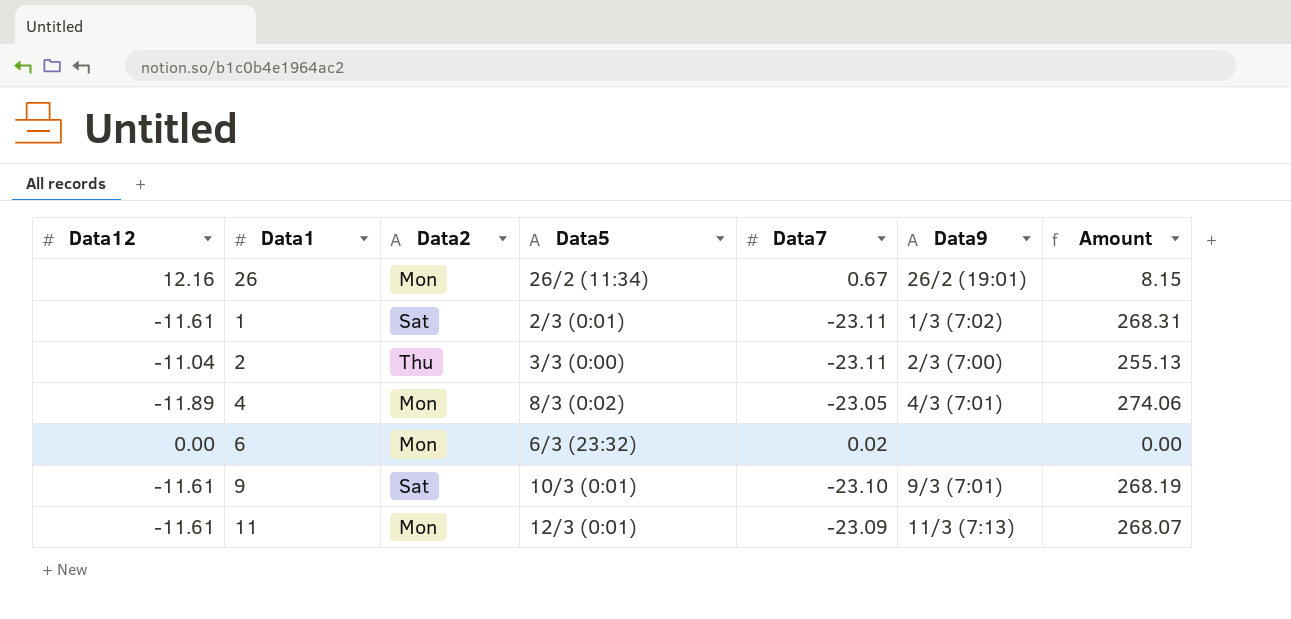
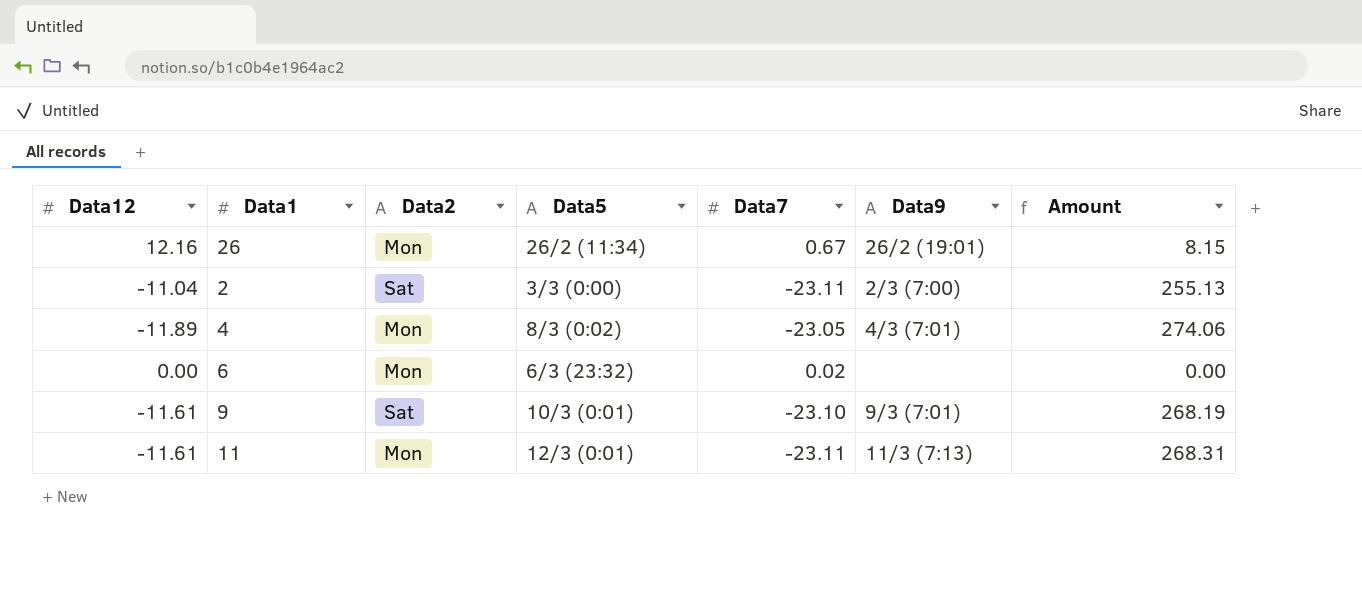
row 1: -11.61 | Sat | 2/3 (0:01) | -23.11 | 1/3 (7:02) | 268.31 -> none
2 | Data2: Thu -> Sat
11 | Data7: -23.09 -> -23.11
11 | Amount: 268.07 -> 268.31

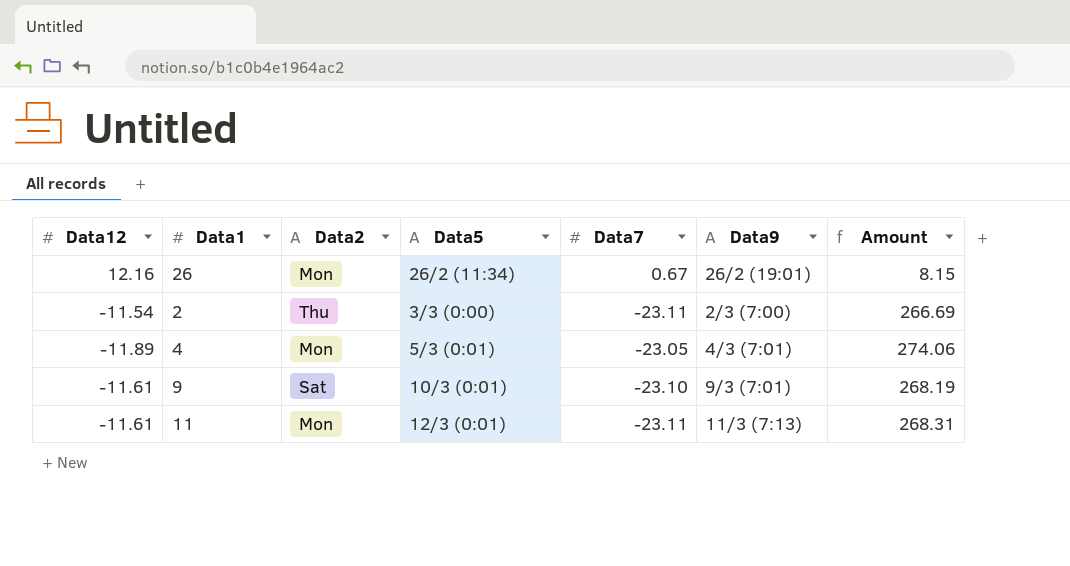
row 6: 0.00 | Mon | 6/3 (23:32) | 0.02 | none | 0.00 -> none
2 | Data12: -11.04 -> -11.54
2 | Data2: Sat -> Thu
2 | Amount: 255.13 -> 266.69
4 | Data5: 8/3 (0:02) -> 5/3 (0:01)

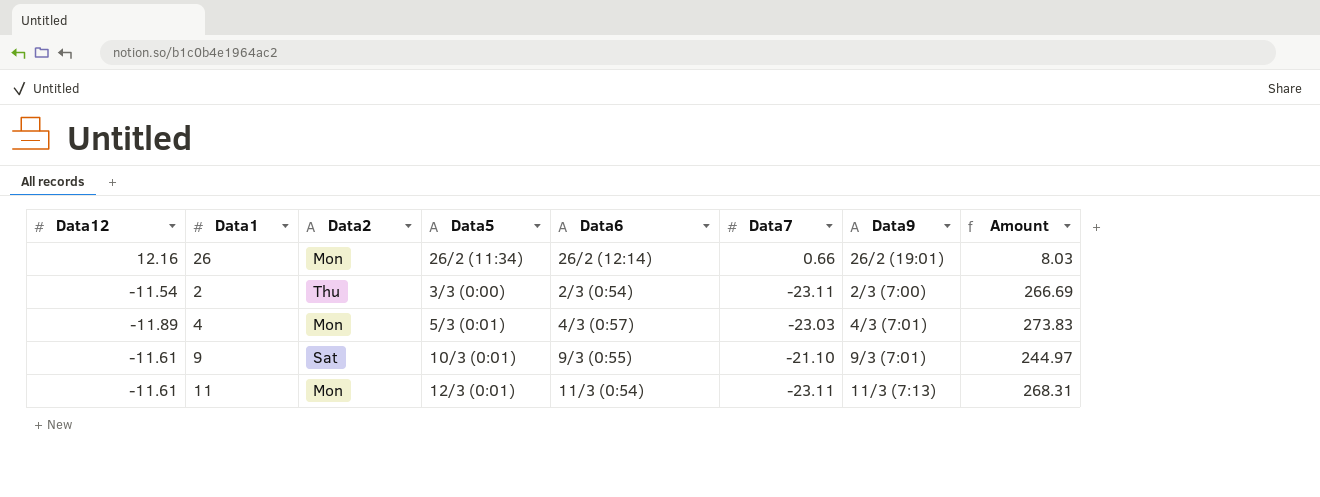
column Data6 | position: none -> 5
26 | Data7: 0.67 -> 0.66
26 | Amount: 8.15 -> 8.03
4 | Data7: -23.05 -> -23.03
4 | Amount: 274.06 -> 273.83
9 | Data7: -23.10 -> -21.10
9 | Amount: 268.19 -> 244.97

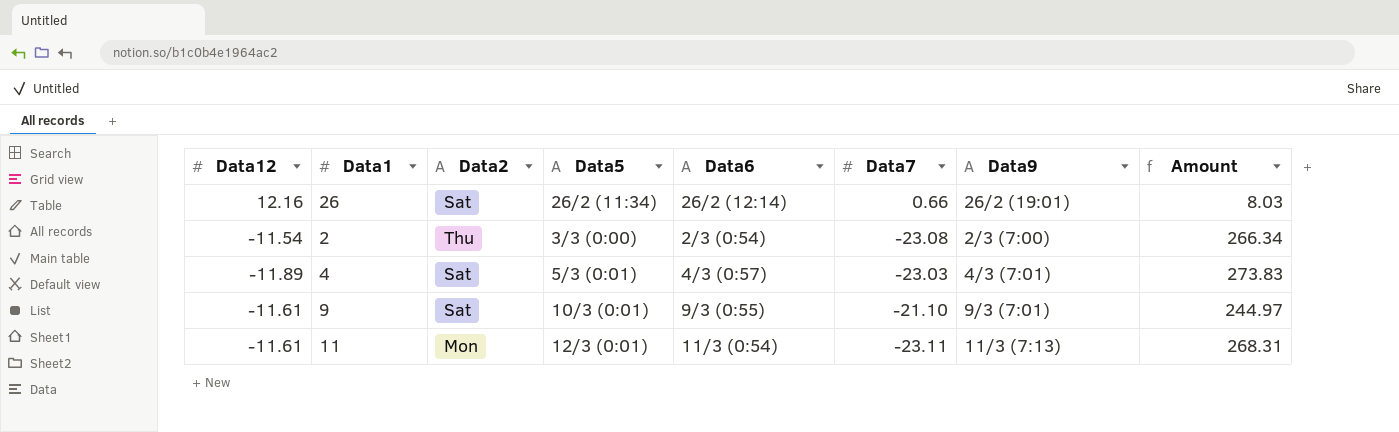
26 | Data2: Mon -> Sat
2 | Data7: -23.11 -> -23.08
2 | Amount: 266.69 -> 266.34
4 | Data2: Mon -> Sat

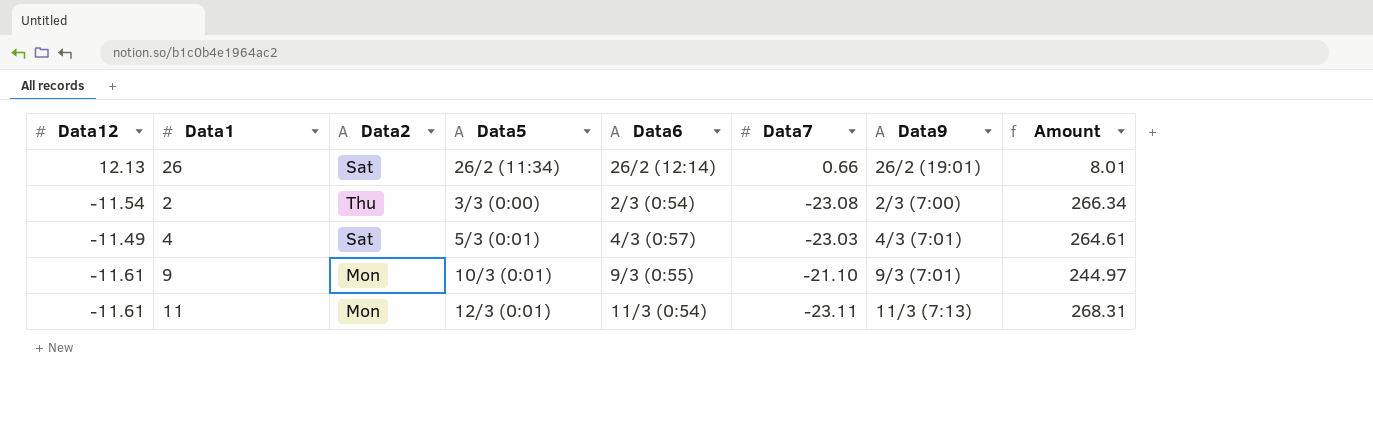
26 | Data12: 12.16 -> 12.13
26 | Amount: 8.03 -> 8.01
4 | Data12: -11.89 -> -11.49
4 | Amount: 273.83 -> 264.61
9 | Data2: Sat -> Mon

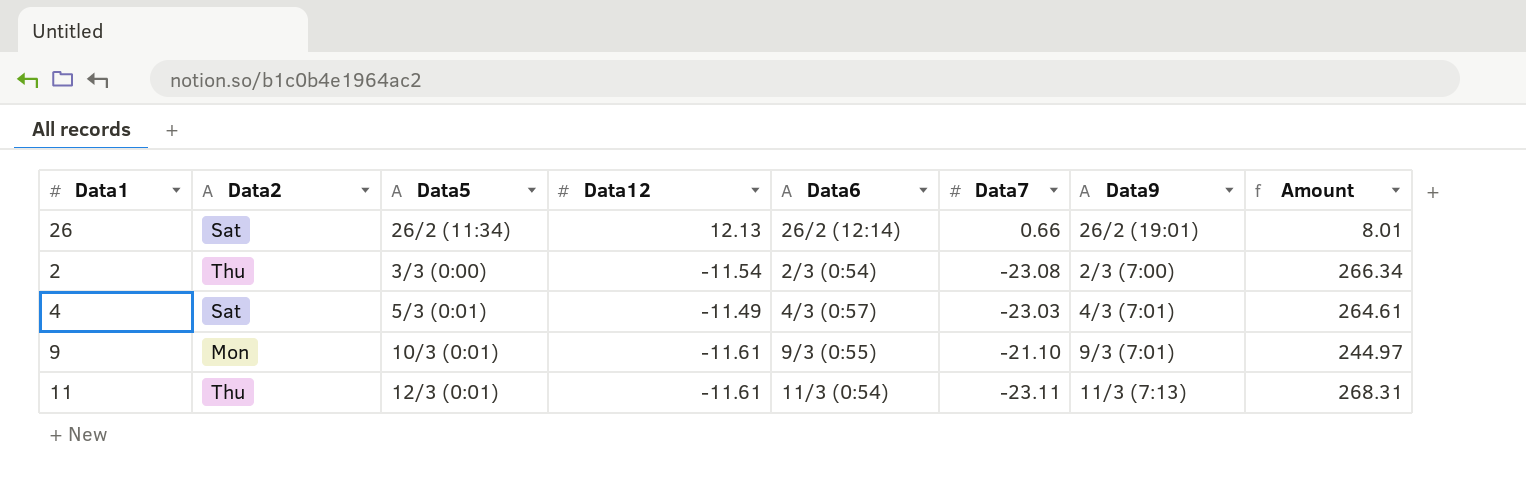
column Data12 | position: 1 -> 4
11 | Data2: Mon -> Thu

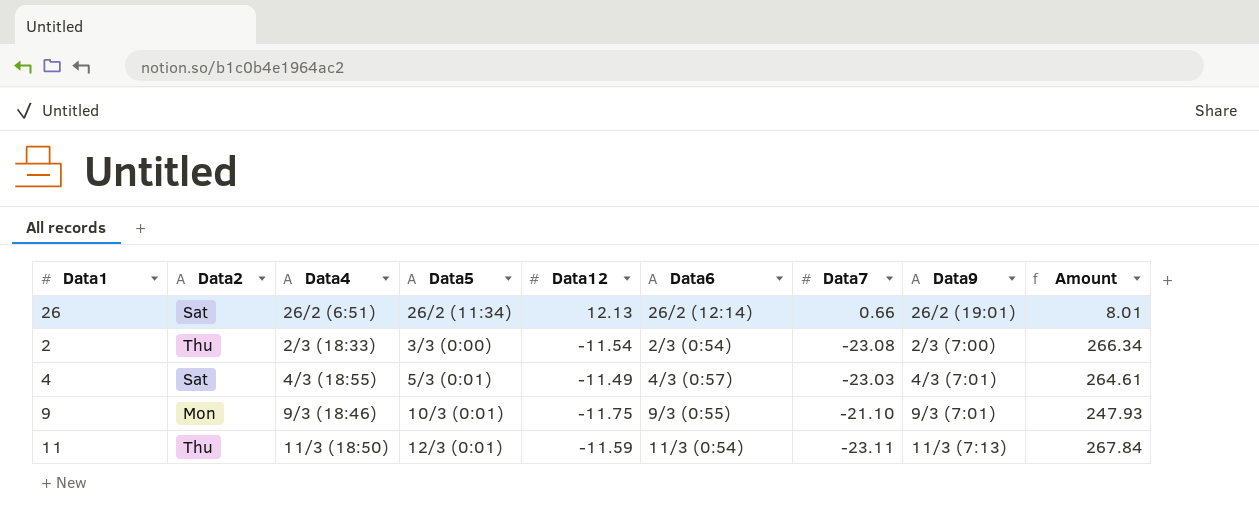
column Data4 | position: none -> 3
9 | Data12: -11.61 -> -11.75
9 | Amount: 244.97 -> 247.93
11 | Data12: -11.61 -> -11.59
11 | Amount: 268.31 -> 267.84

